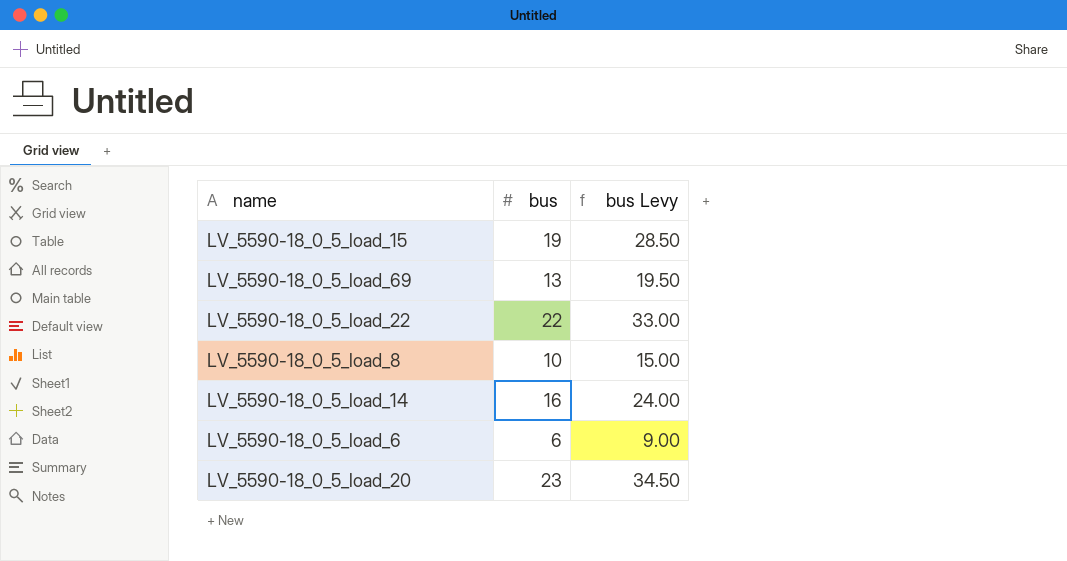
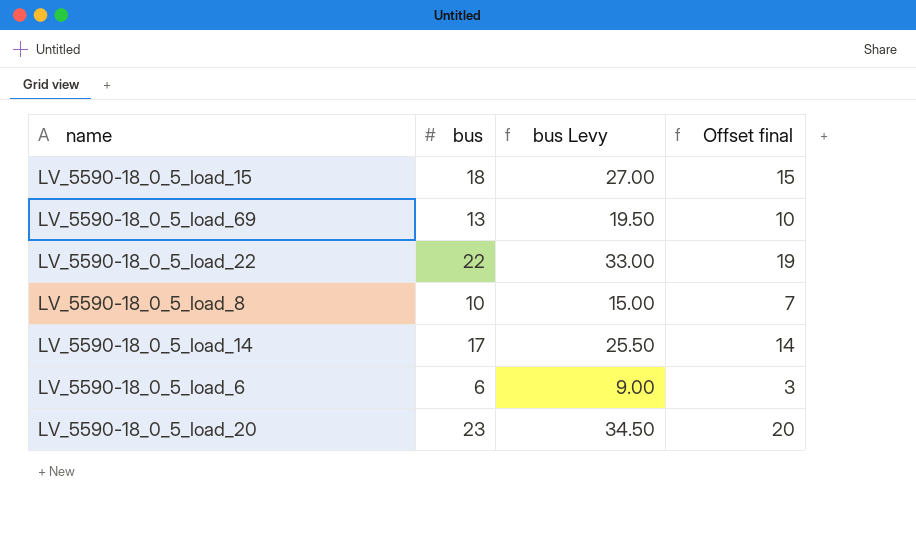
column Offset final | formula: none -> [bus] - 3
LV_5590-18_0_5_load_15 | bus: 19 -> 18
LV_5590-18_0_5_load_15 | bus Levy: 28.50 -> 27.00
LV_5590-18_0_5_load_14 | bus: 16 -> 17
LV_5590-18_0_5_load_14 | bus Levy: 24.00 -> 25.50

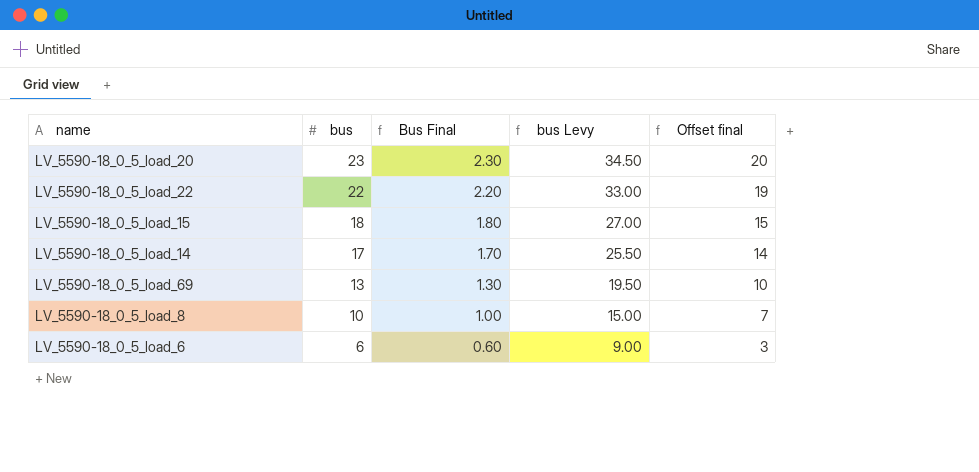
row order: none -> bus descending
column Bus Final | formula: none -> [bus] * 0.1

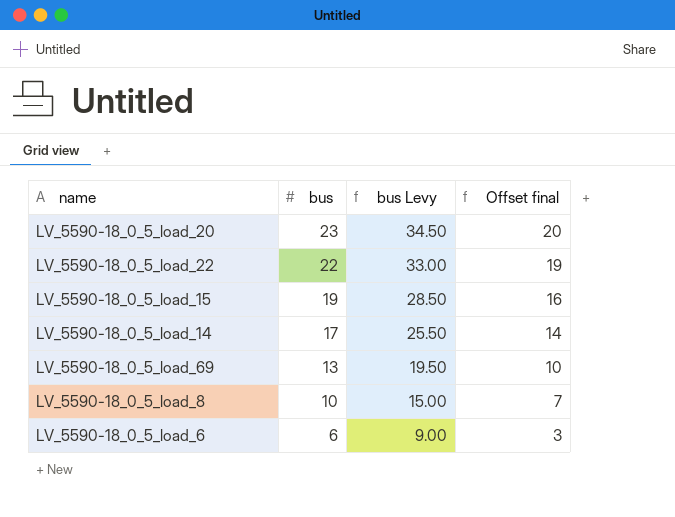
column Bus Final | formula: [bus] * 0.1 -> none
LV_5590-18_0_5_load_15 | bus: 18 -> 19
LV_5590-18_0_5_load_15 | bus Levy: 27.00 -> 28.50
LV_5590-18_0_5_load_15 | Offset final: 15 -> 16

